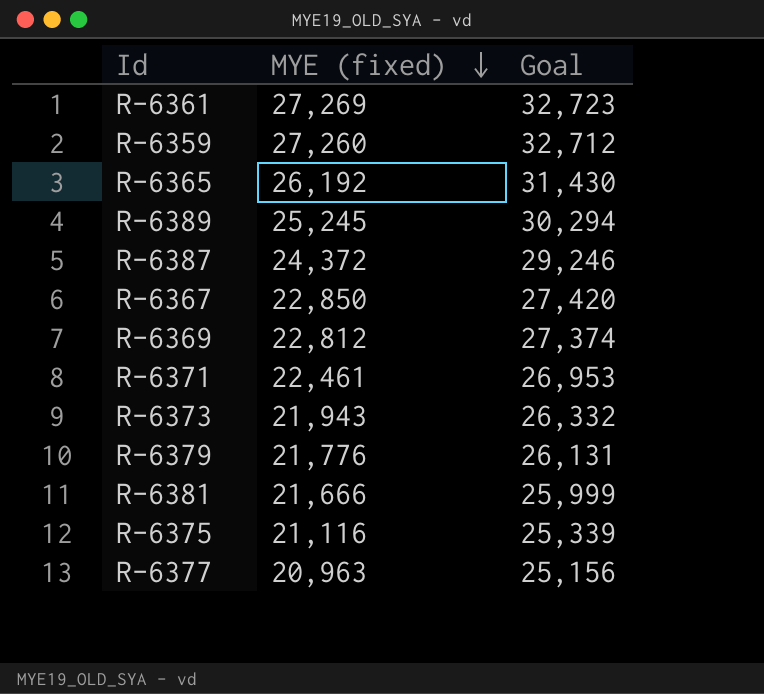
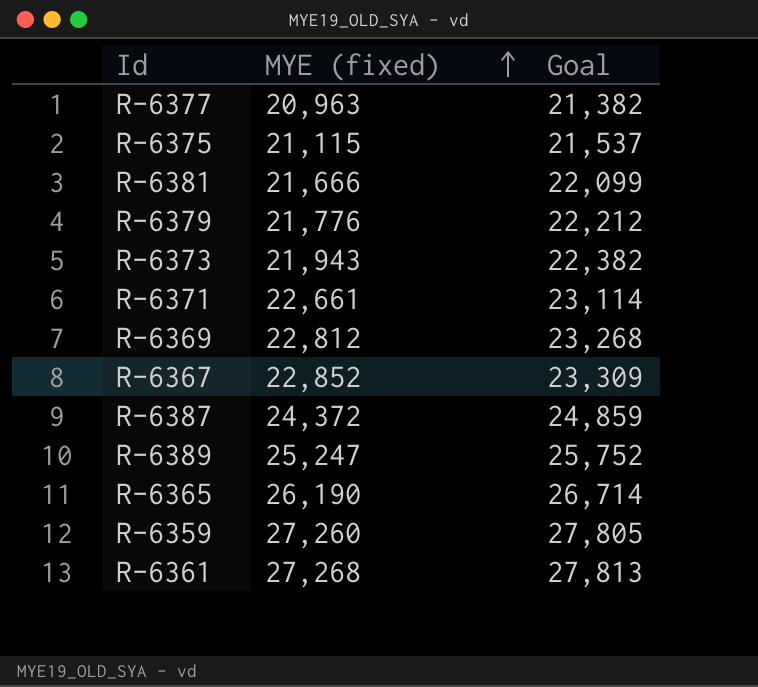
row order: MYE (fixed) descending -> MYE (fixed) ascending
column Goal | formula: [MYE (fixed)] * 1.2 -> [MYE (fixed)] * 1.02
R-6375 | MYE (fixed): 21,116 -> 21,115
R-6371 | MYE (fixed): 22,461 -> 22,661
R-6367 | MYE (fixed): 22,850 -> 22,852
R-6389 | MYE (fixed): 25,245 -> 25,247
R-6365 | MYE (fixed): 26,192 -> 26,190
R-6361 | MYE (fixed): 27,269 -> 27,268

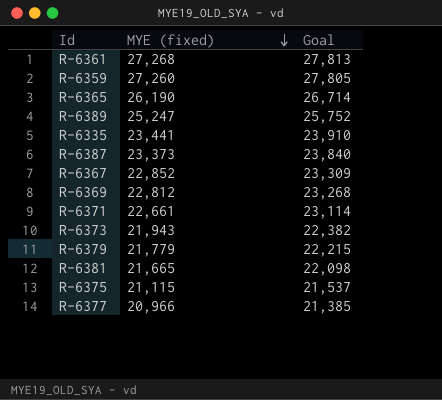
row order: MYE (fixed) ascending -> MYE (fixed) descending
row R-6335: none -> 23,441 | 23,910
R-6387 | MYE (fixed): 24,372 -> 23,373
R-6387 | Goal: 24,859 -> 23,840
R-6379 | MYE (fixed): 21,776 -> 21,779
R-6379 | Goal: 22,212 -> 22,215
R-6381 | MYE (fixed): 21,666 -> 21,665
R-6381 | Goal: 22,099 -> 22,098
R-6377 | MYE (fixed): 20,963 -> 20,966
R-6377 | Goal: 21,382 -> 21,385

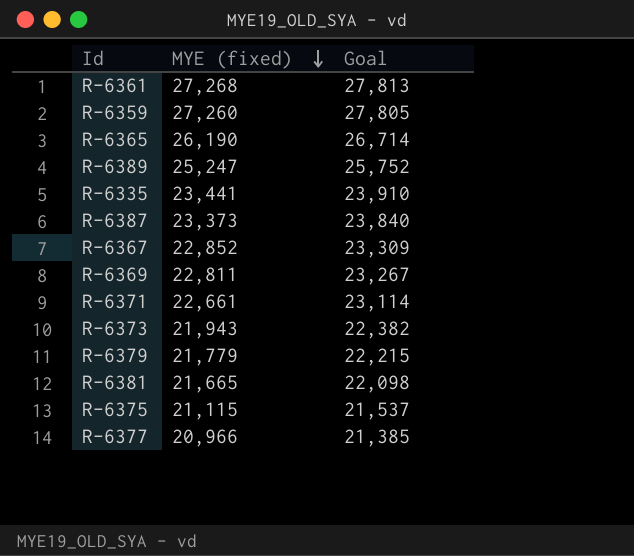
R-6369 | MYE (fixed): 22,812 -> 22,811
R-6369 | Goal: 23,268 -> 23,267

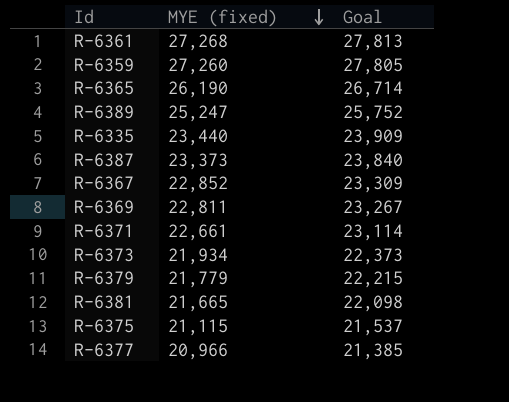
R-6335 | MYE (fixed): 23,441 -> 23,440
R-6335 | Goal: 23,910 -> 23,909
R-6373 | MYE (fixed): 21,943 -> 21,934
R-6373 | Goal: 22,382 -> 22,373

